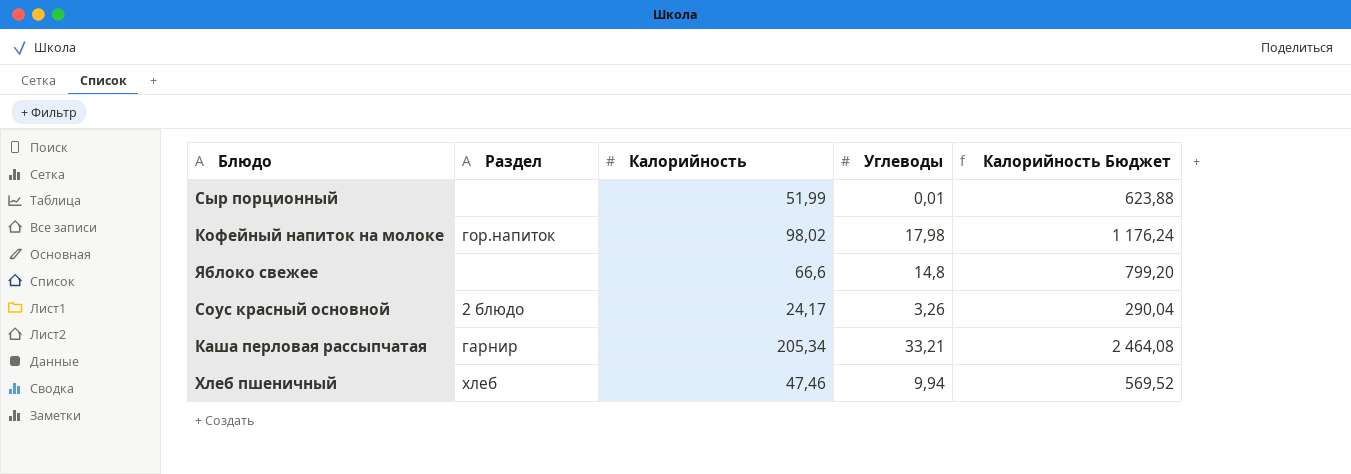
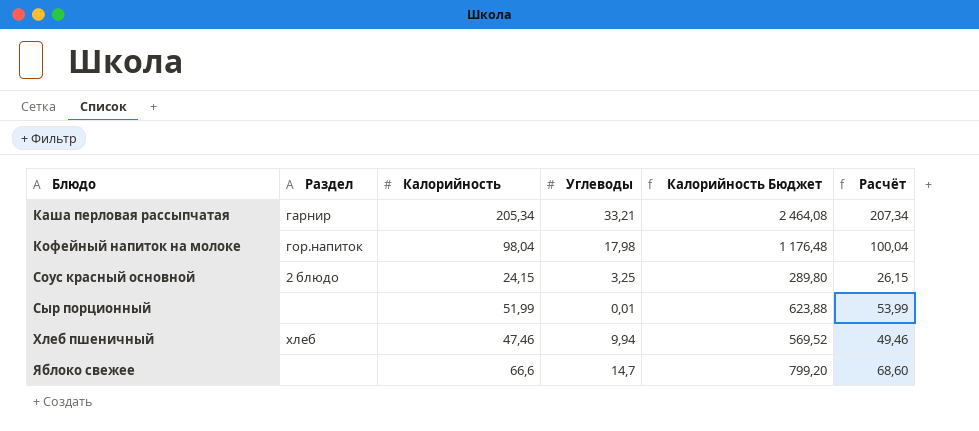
row order: none -> Блюдо ascending
column Расчёт | formula: none -> [Калорийность] + 2
Кофейный напиток на молоке | Калорийность: 98,02 -> 98,04
Кофейный напиток на молоке | Калорийность Бюджет: 1 176,24 -> 1 176,48
Соус красный основной | Калорийность: 24,17 -> 24,15
Соус красный основной | Углеводы: 3,26 -> 3,25
Соус красный основной | Калорийность Бюджет: 290,04 -> 289,80
Яблоко свежее | Углеводы: 14,8 -> 14,7

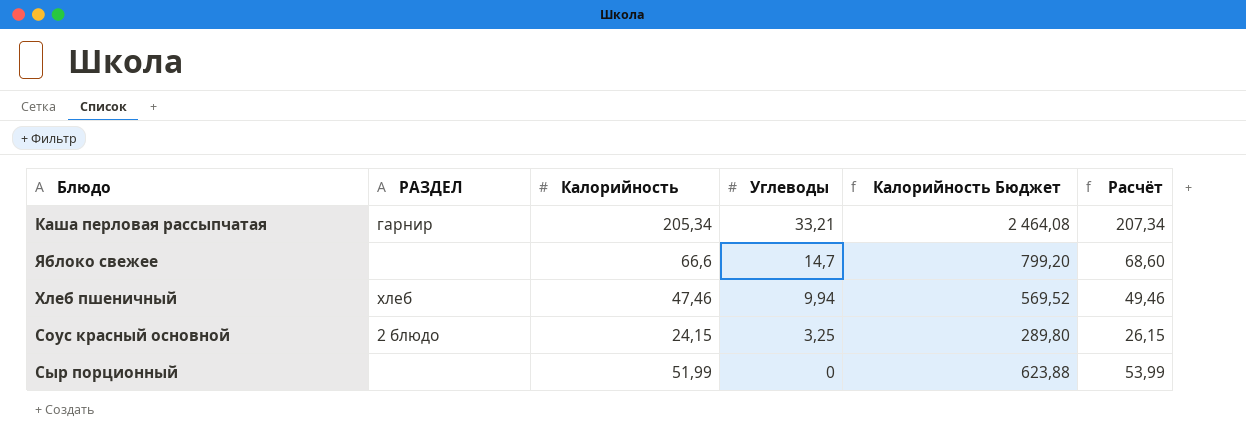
row order: Блюдо ascending -> Углеводы descending
column name: Раздел -> РАЗДЕЛ
row Кофейный напиток на молоке: гор.напиток | 98,04 | 17,98 | 1 176,48 | 100,04 -> none
Сыр порционный | Углеводы: 0,01 -> 0

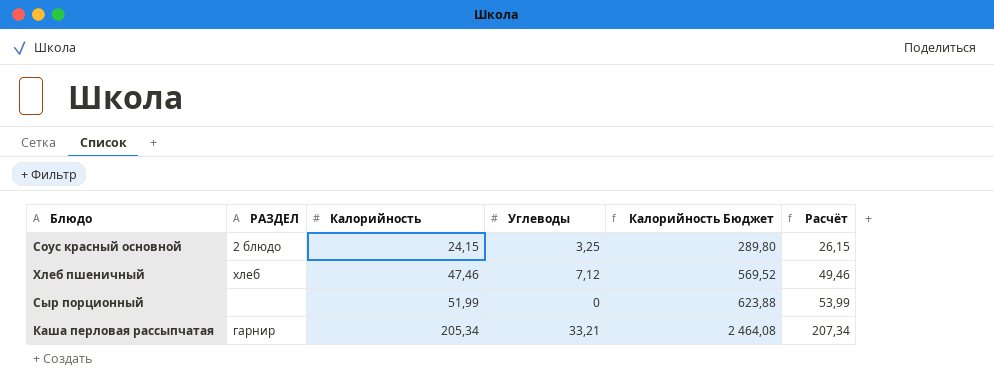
row order: Углеводы descending -> Калорийность ascending
row Яблоко свежее: none | 66,6 | 14,7 | 799,20 | 68,60 -> none
Хлеб пшеничный | Углеводы: 9,94 -> 7,12

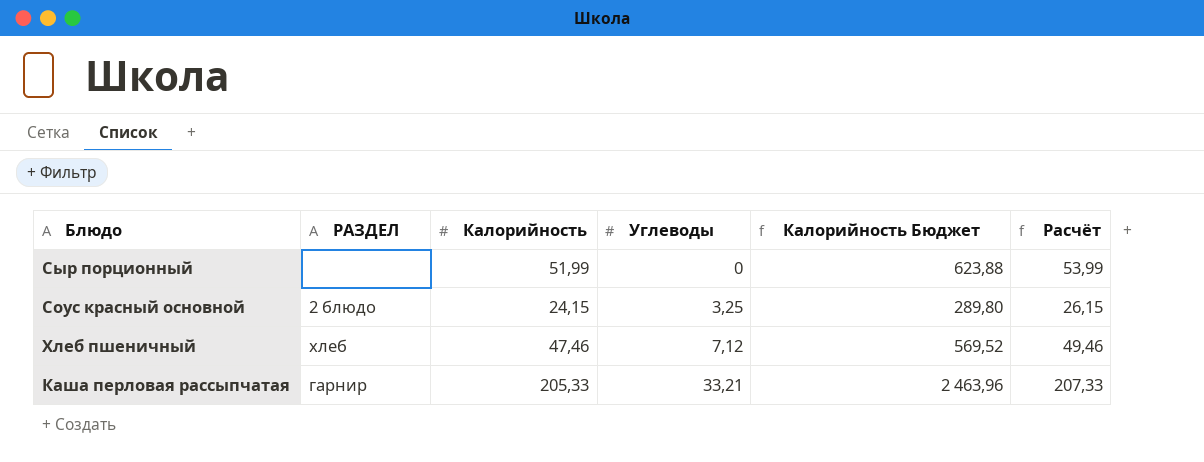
row order: Калорийность ascending -> Углеводы ascending
Каша перловая рассыпчатая | Калорийность: 205,34 -> 205,33
Каша перловая рассыпчатая | Калорийность Бюджет: 2 464,08 -> 2 463,96
Каша перловая рассыпчатая | Расчёт: 207,34 -> 207,33

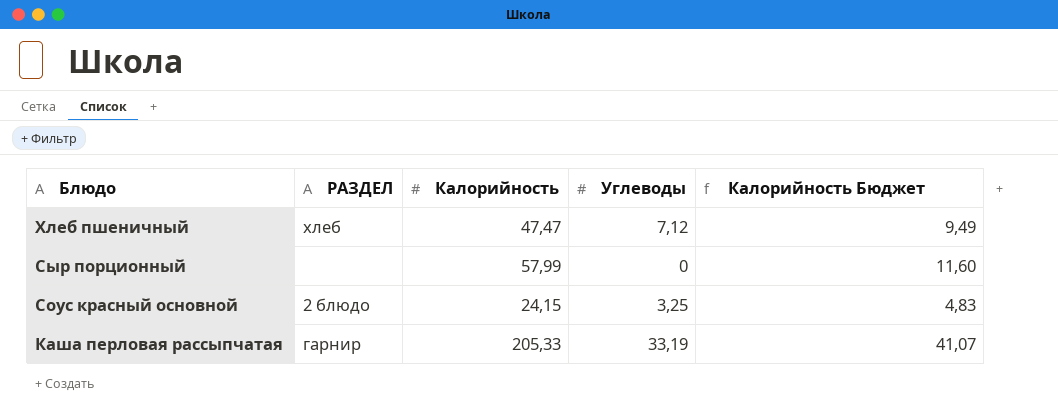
row order: Углеводы ascending -> Блюдо descending
column Расчёт | formula: [Калорийность] + 2 -> none
column Калорийность Бюджет | formula: [Калорийность] * 12 -> [Калорийность] * 0,2
Хлеб пшеничный | Калорийность: 47,46 -> 47,47
Сыр порционный | Калорийность: 51,99 -> 57,99
Каша перловая рассыпчатая | Углеводы: 33,21 -> 33,19

